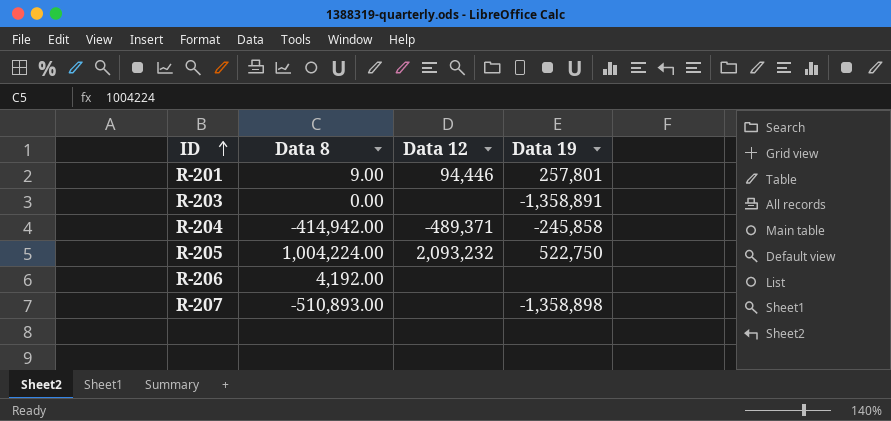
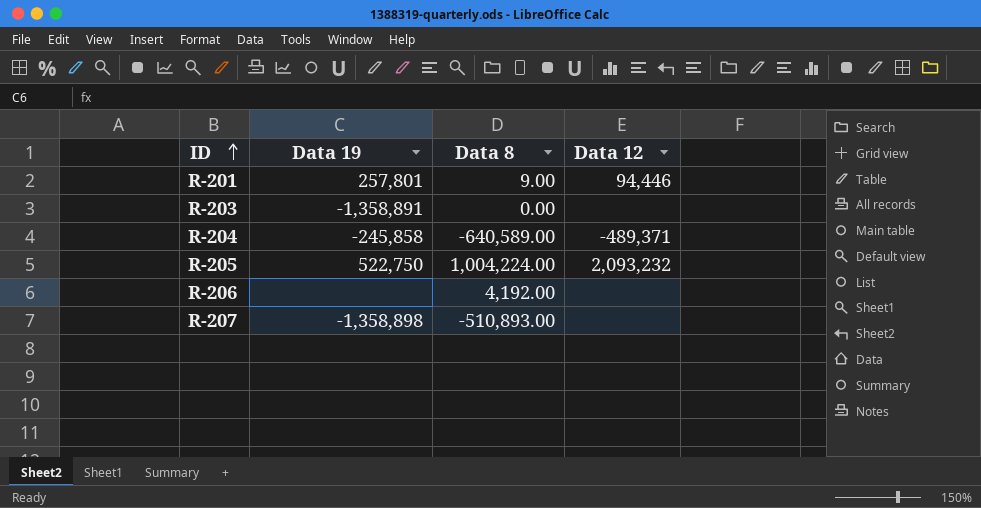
column Data 19 | position: 4 -> 2
R-204 | Data 8: -414,942.00 -> -640,589.00

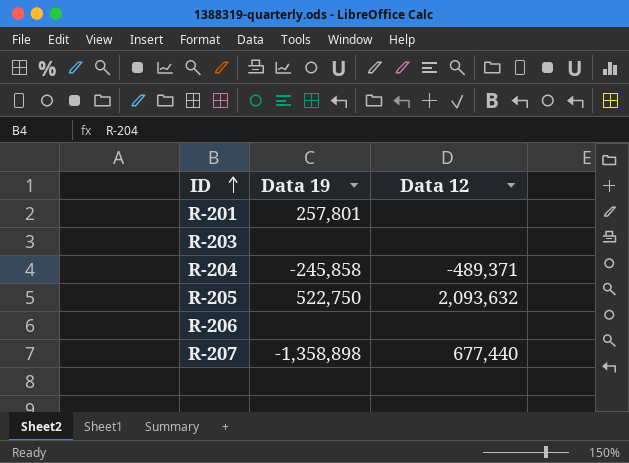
column Data 8 | position: 3 -> none
R-201 | Data 12: 94,446 -> none
R-203 | Data 19: -1,358,891 -> none
R-205 | Data 12: 2,093,232 -> 2,093,632
R-207 | Data 12: none -> 677,440

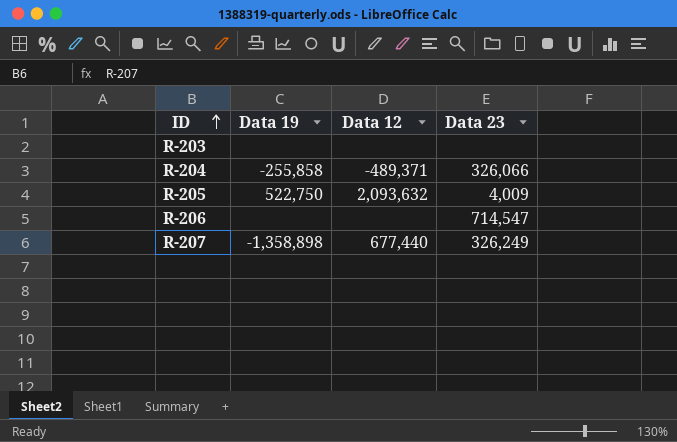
column Data 23 | position: none -> 4
row R-201: 257,801 | none -> none
R-204 | Data 19: -245,858 -> -255,858

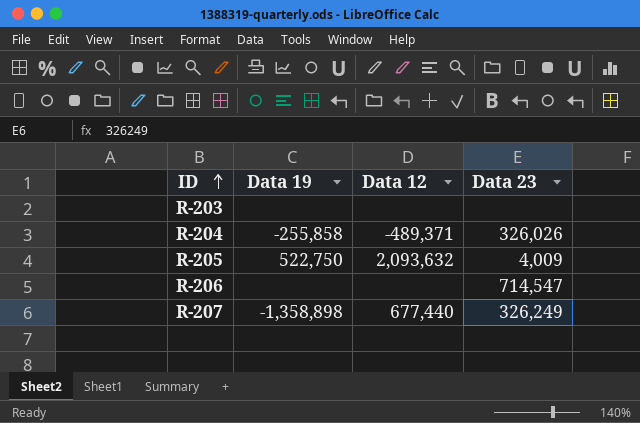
R-204 | Data 23: 326,066 -> 326,026

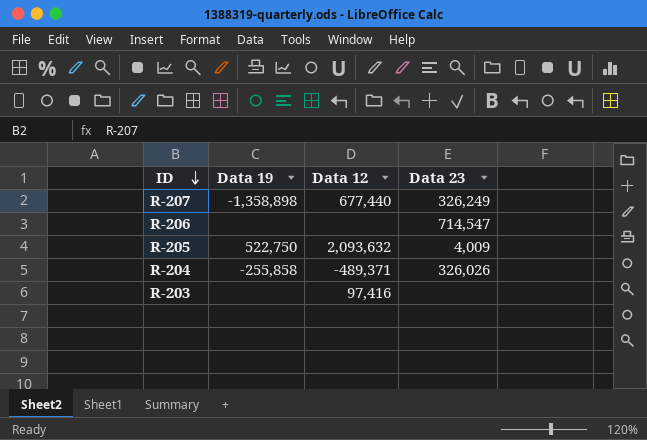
row order: ID ascending -> ID descending
R-203 | Data 12: none -> 97,416

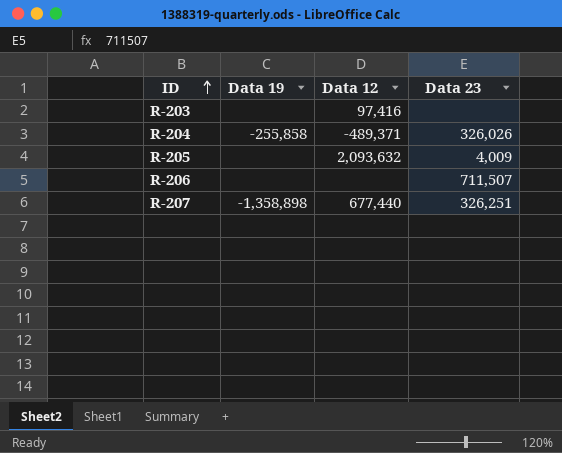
row order: ID descending -> ID ascending
R-205 | Data 19: 522,750 -> none
R-206 | Data 23: 714,547 -> 711,507
R-207 | Data 23: 326,249 -> 326,251

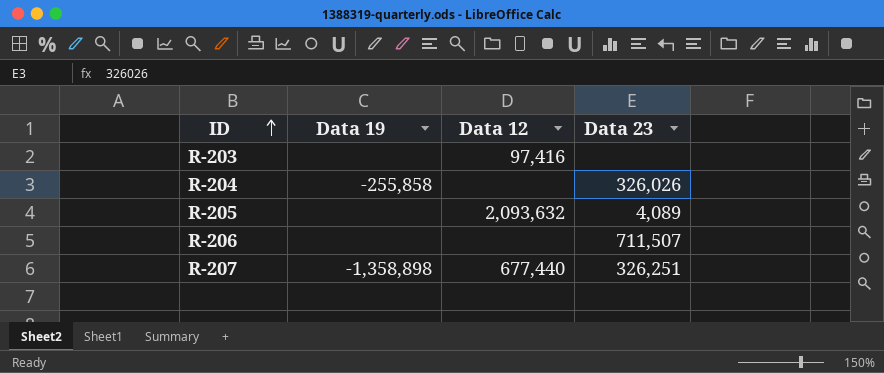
R-204 | Data 12: -489,371 -> none
R-205 | Data 23: 4,009 -> 4,089

